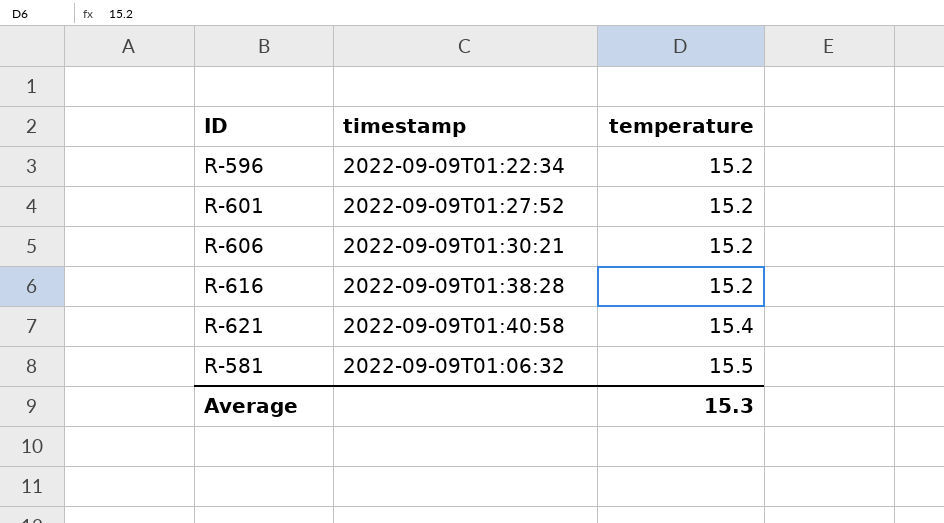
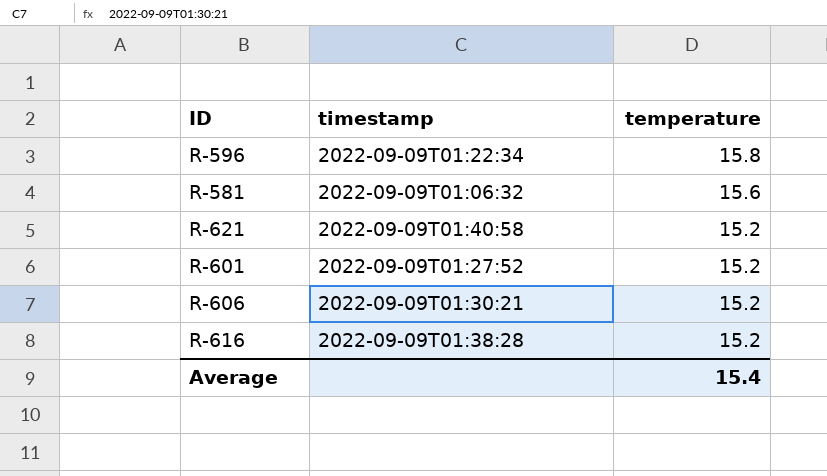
row order: temperature ascending -> temperature descending
R-596 | temperature: 15.2 -> 15.8
R-581 | temperature: 15.5 -> 15.6
R-621 | temperature: 15.4 -> 15.2
Average | temperature: 15.3 -> 15.4

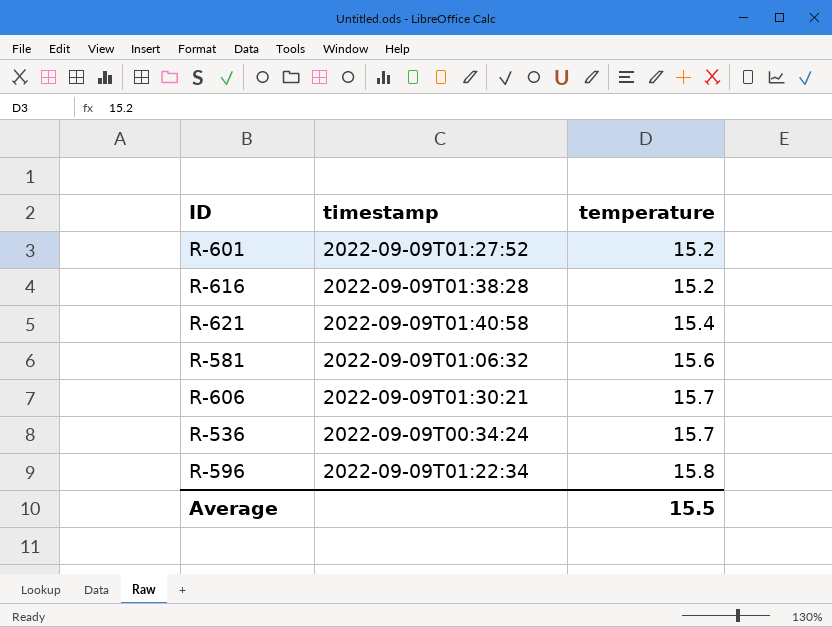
row order: temperature descending -> temperature ascending
R-621 | temperature: 15.2 -> 15.4
R-606 | temperature: 15.2 -> 15.7
row R-536: none -> 2022-09-09T00:34:24 | 15.7
Average | temperature: 15.4 -> 15.5

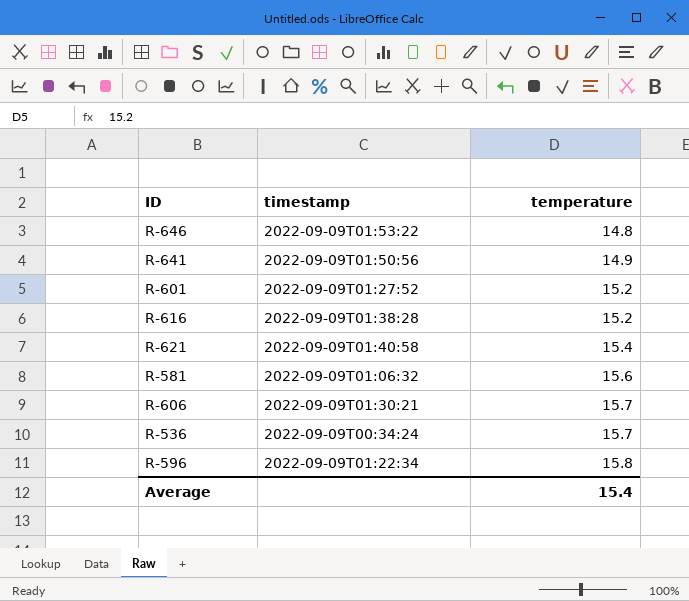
row R-646: none -> 2022-09-09T01:53:22 | 14.8
row R-641: none -> 2022-09-09T01:50:56 | 14.9
Average | temperature: 15.5 -> 15.4

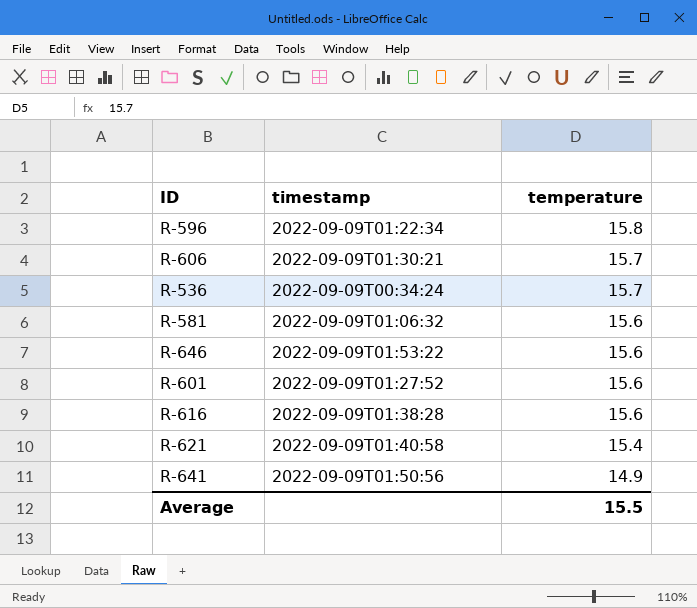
row order: temperature ascending -> temperature descending
R-646 | temperature: 14.8 -> 15.6
R-601 | temperature: 15.2 -> 15.6
R-616 | temperature: 15.2 -> 15.6
Average | temperature: 15.4 -> 15.5

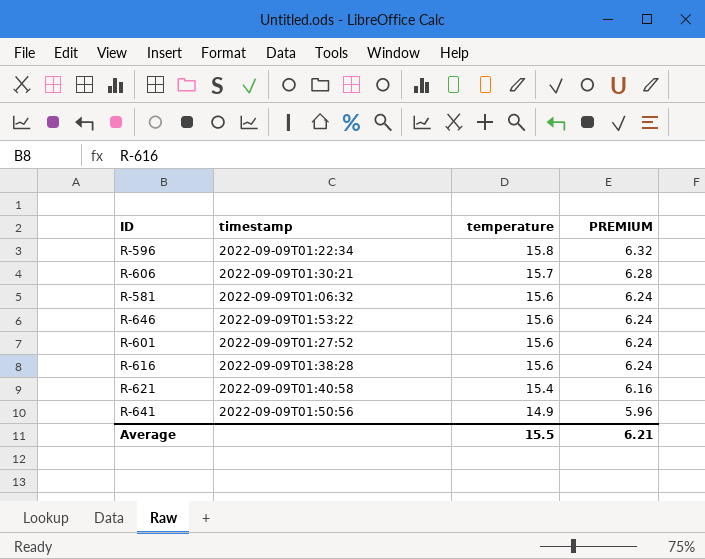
column PREMIUM | formula: none -> [temperature] * 0.4
row R-536: 2022-09-09T00:34:24 | 15.7 -> none

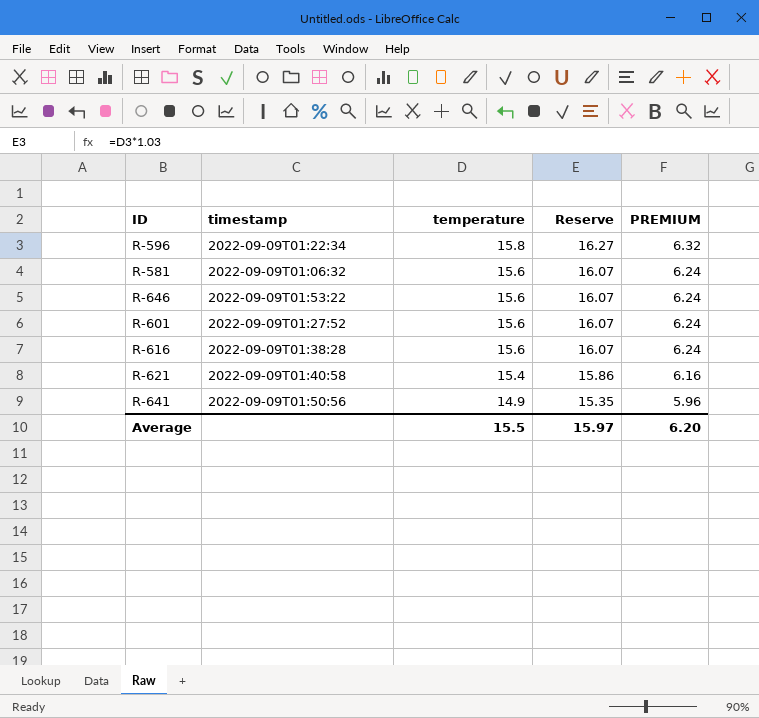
column Reserve | formula: none -> [temperature] * 1.03
row R-606: 2022-09-09T01:30:21 | 15.7 | 6.28 -> none
Average | PREMIUM: 6.21 -> 6.20

